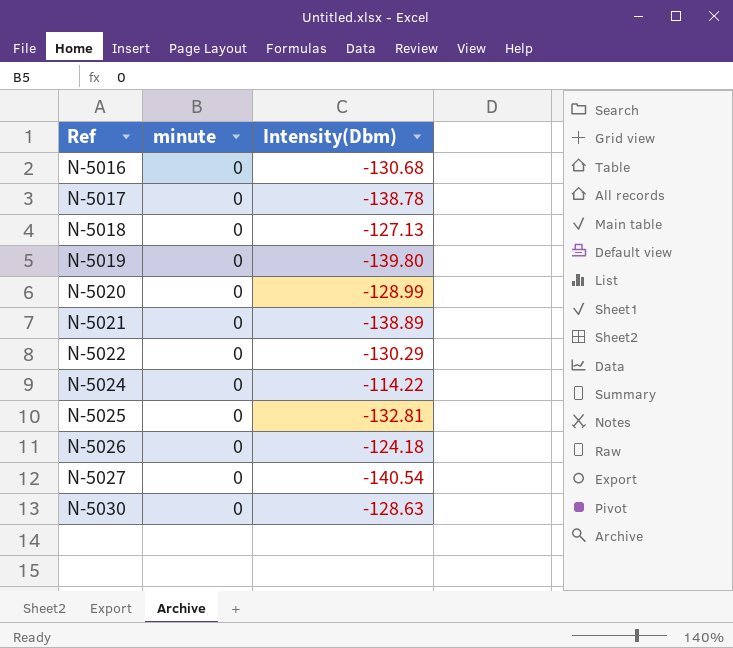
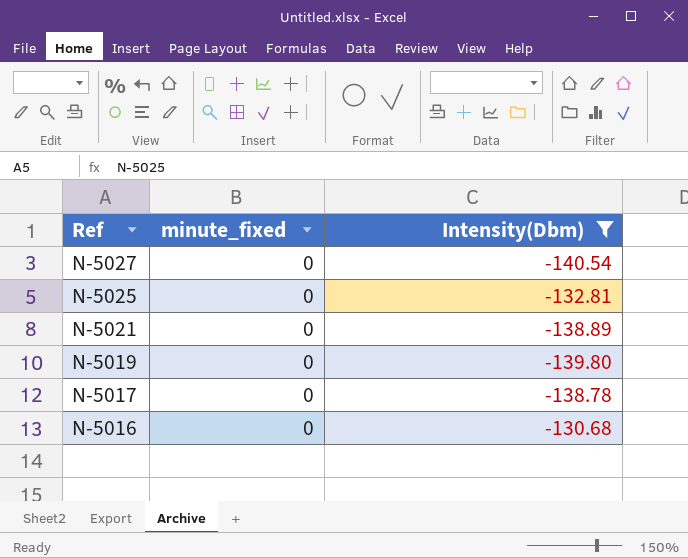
filter: none -> Intensity(Dbm) <= -130.68
row order: Ref ascending -> Ref descending
column name: minute -> minute_fixed

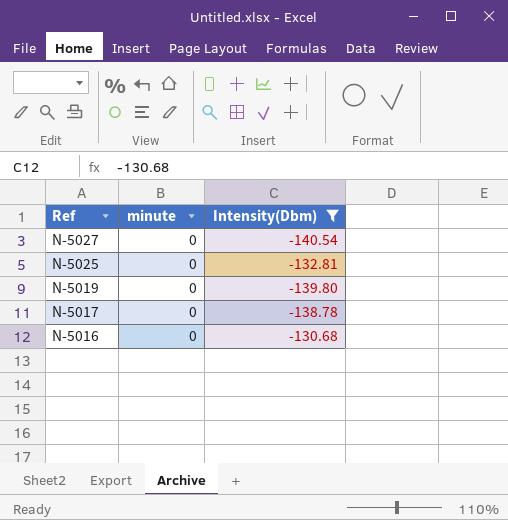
column name: minute_fixed -> minute
row N-5021: 0 | -138.89 -> none

